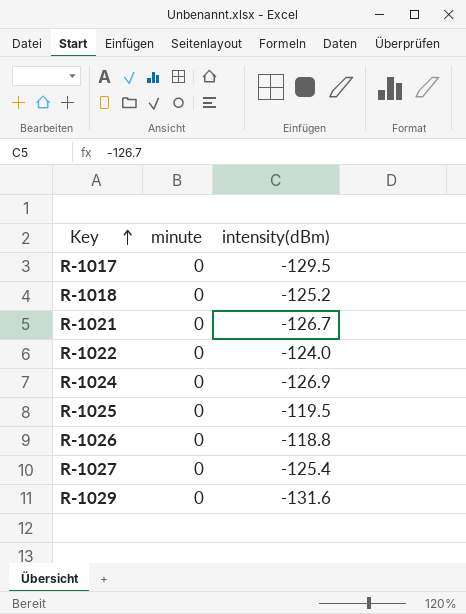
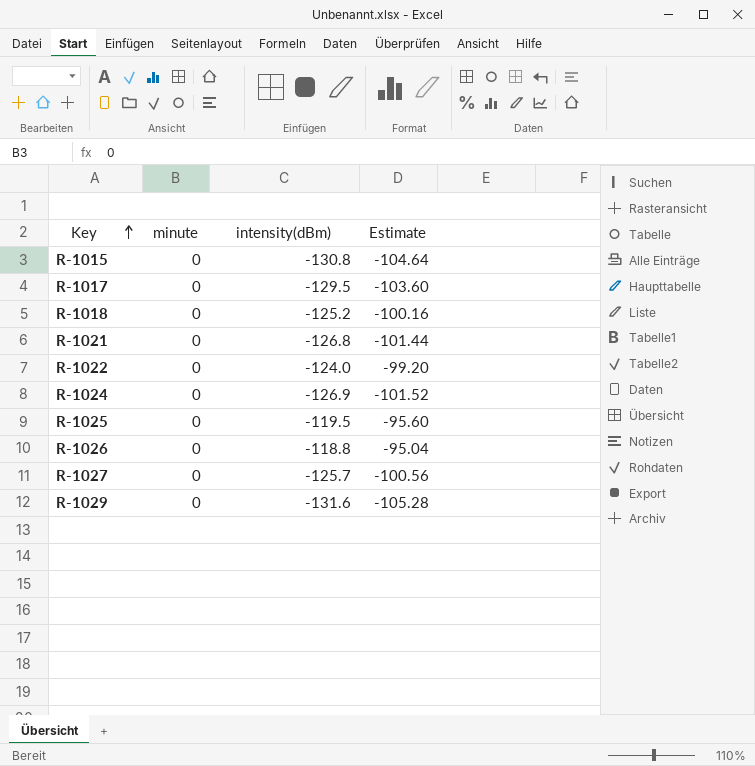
column Estimate | formula: none -> [intensity(dBm)] * 0.8
row R-1015: none -> 0 | -130.8 | -104.64
R-1021 | intensity(dBm): -126.7 -> -126.8
R-1027 | intensity(dBm): -125.4 -> -125.7

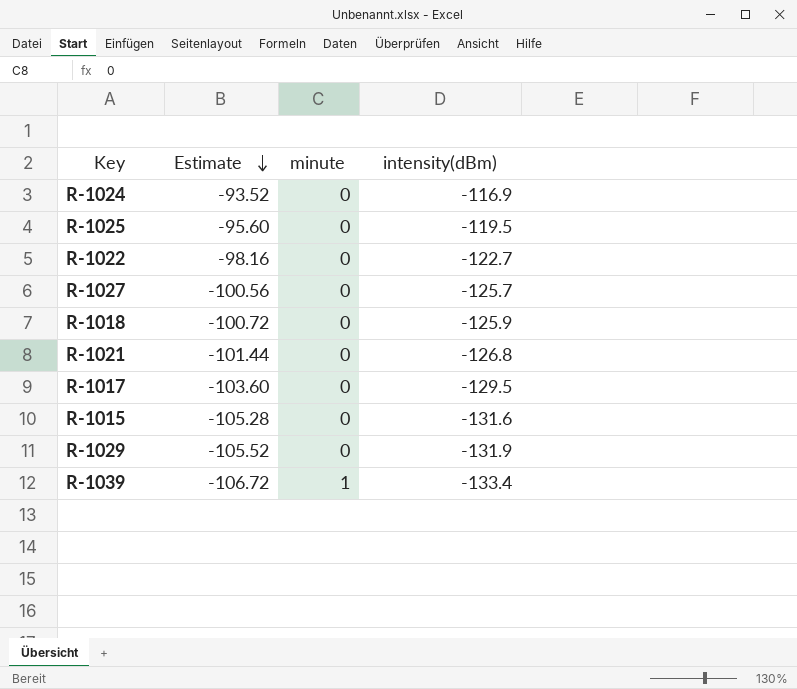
row order: Key ascending -> Estimate descending
column Estimate | position: 4 -> 2
row R-1026: 0 | -118.8 | -95.04 -> none
R-1024 | Estimate: -101.52 -> -93.52
R-1024 | intensity(dBm): -126.9 -> -116.9
R-1022 | Estimate: -99.20 -> -98.16
R-1022 | intensity(dBm): -124.0 -> -122.7
R-1018 | Estimate: -100.16 -> -100.72
R-1018 | intensity(dBm): -125.2 -> -125.9
R-1015 | Estimate: -104.64 -> -105.28
R-1015 | intensity(dBm): -130.8 -> -131.6
R-1029 | Estimate: -105.28 -> -105.52
R-1029 | intensity(dBm): -131.6 -> -131.9
row R-1039: none -> -106.72 | 1 | -133.4

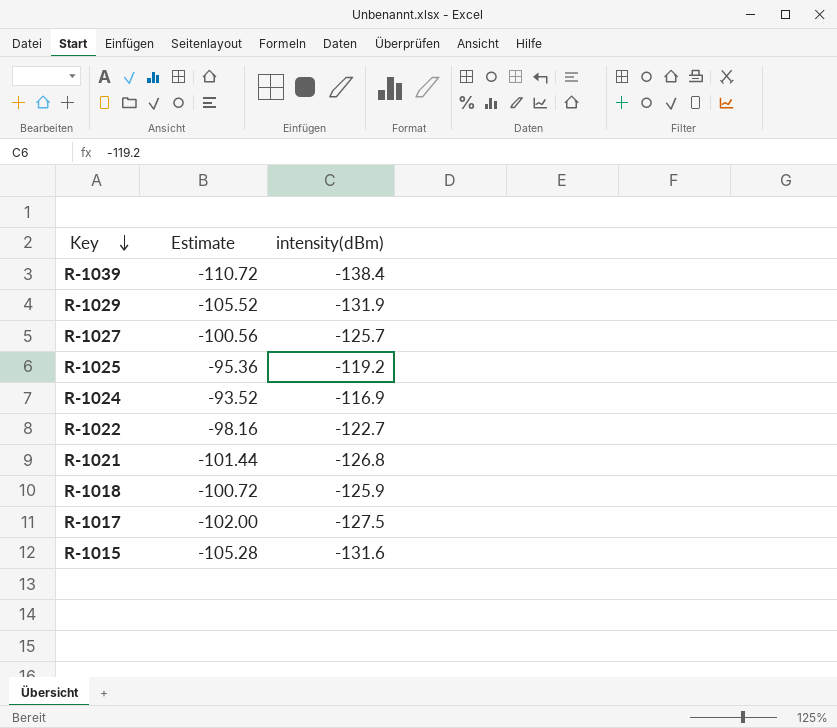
row order: Estimate descending -> Key descending
column minute | position: 3 -> none
R-1039 | Estimate: -106.72 -> -110.72
R-1039 | intensity(dBm): -133.4 -> -138.4
R-1025 | Estimate: -95.60 -> -95.36
R-1025 | intensity(dBm): -119.5 -> -119.2
R-1017 | Estimate: -103.60 -> -102.00
R-1017 | intensity(dBm): -129.5 -> -127.5

